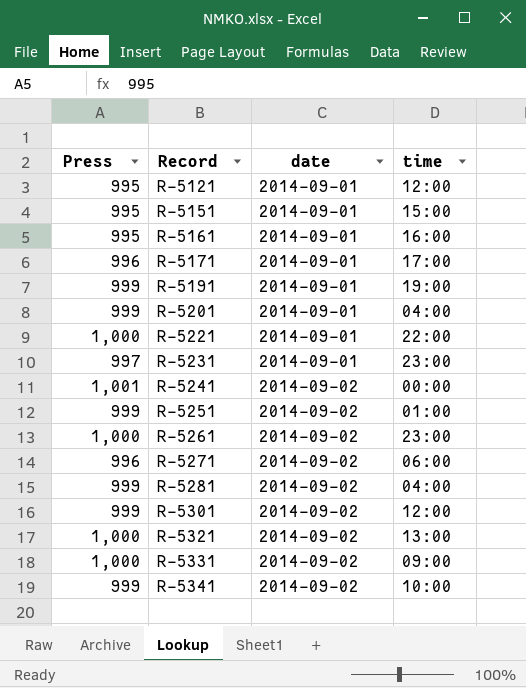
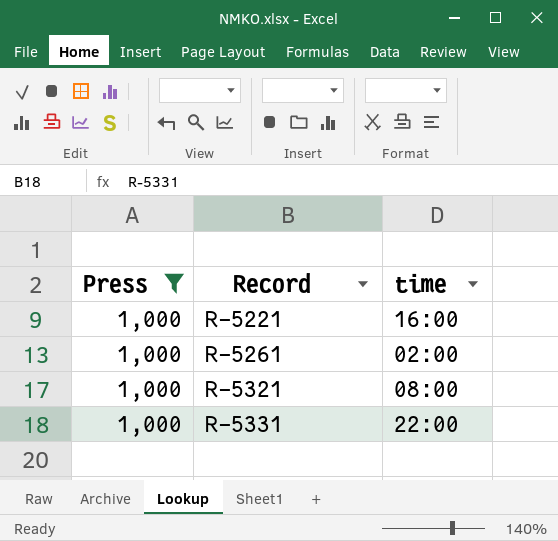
filter: none -> Press = 1,000
column date | position: 3 -> none
R-5221 | time: 22:00 -> 16:00
R-5261 | time: 23:00 -> 02:00
R-5321 | time: 13:00 -> 08:00
R-5331 | time: 09:00 -> 22:00

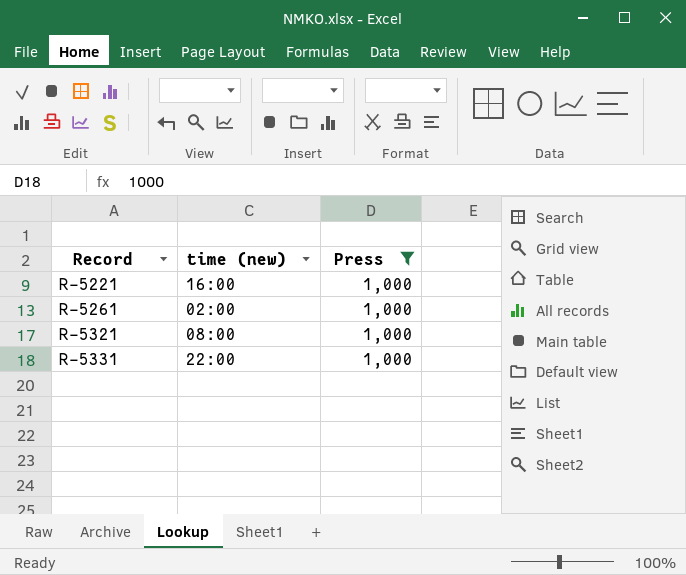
column name: time -> time (new)
column Press | position: 1 -> 3

